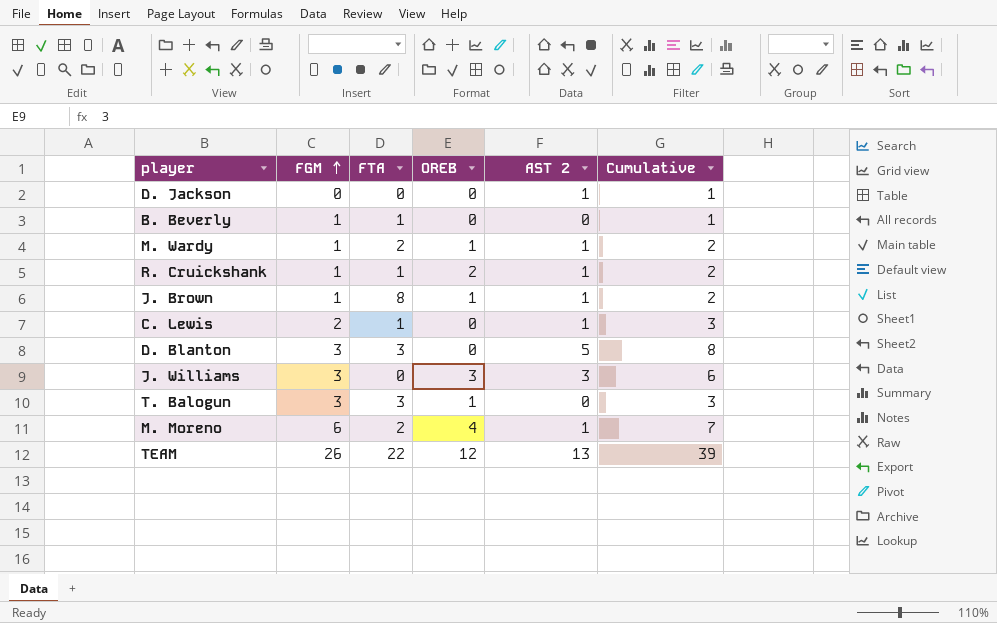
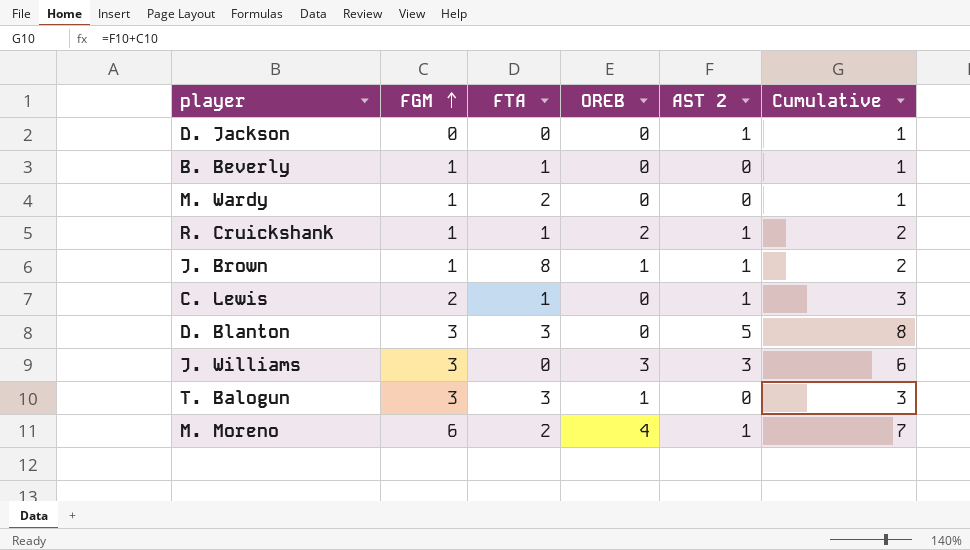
row TEAM: 26 | 22 | 12 | 13 | 39 -> none
M. Wardy | OREB: 1 -> 0
M. Wardy | AST 2: 1 -> 0
M. Wardy | Cumulative: 2 -> 1

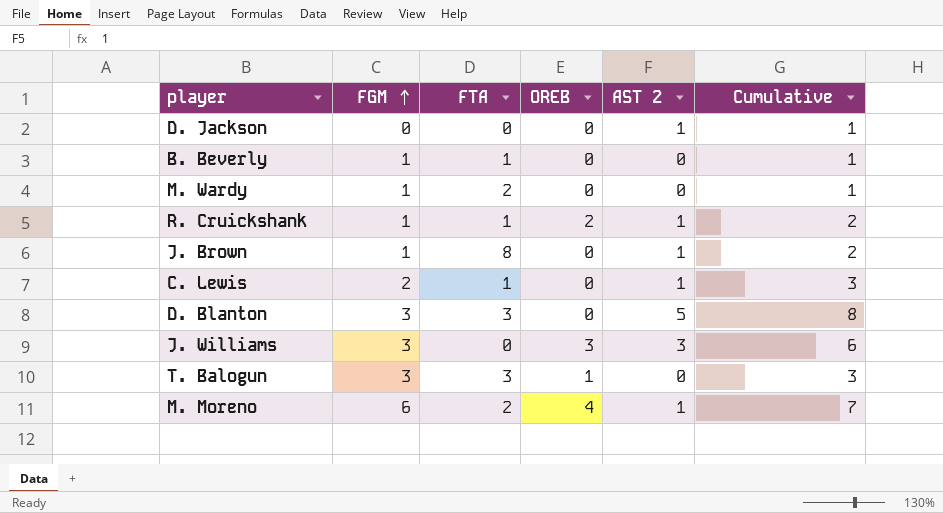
J. Brown | OREB: 1 -> 0

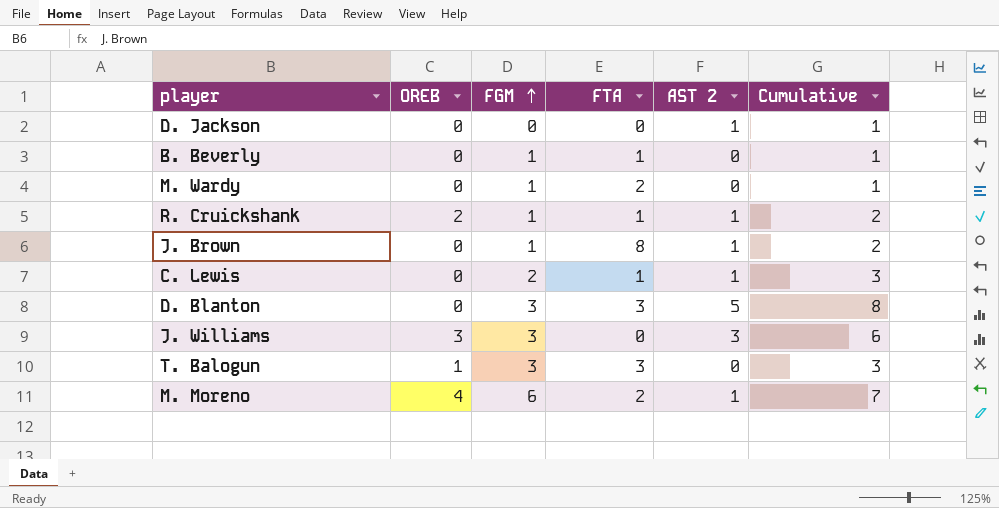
column OREB | position: 4 -> 2

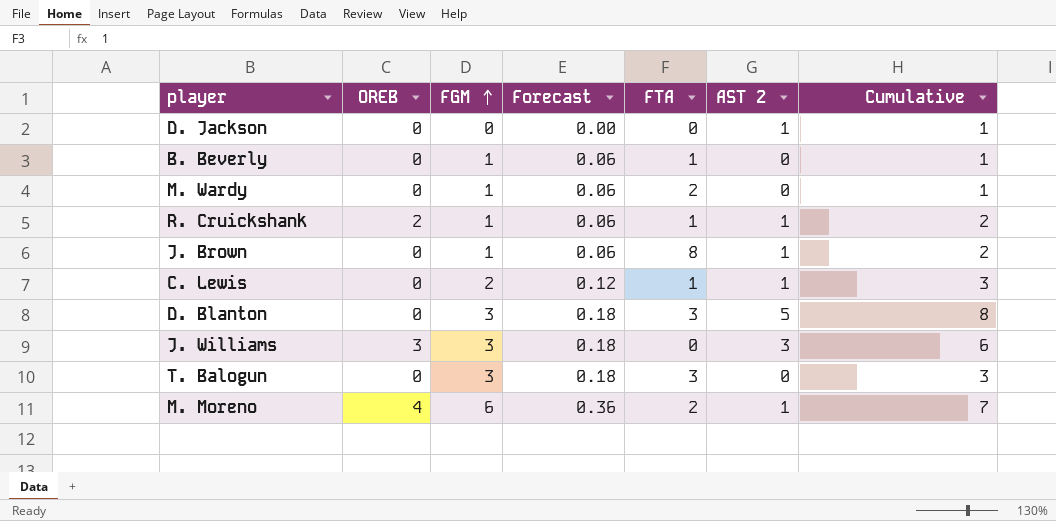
column Forecast | formula: none -> [FGM] * 0.06
T. Balogun | OREB: 1 -> 0

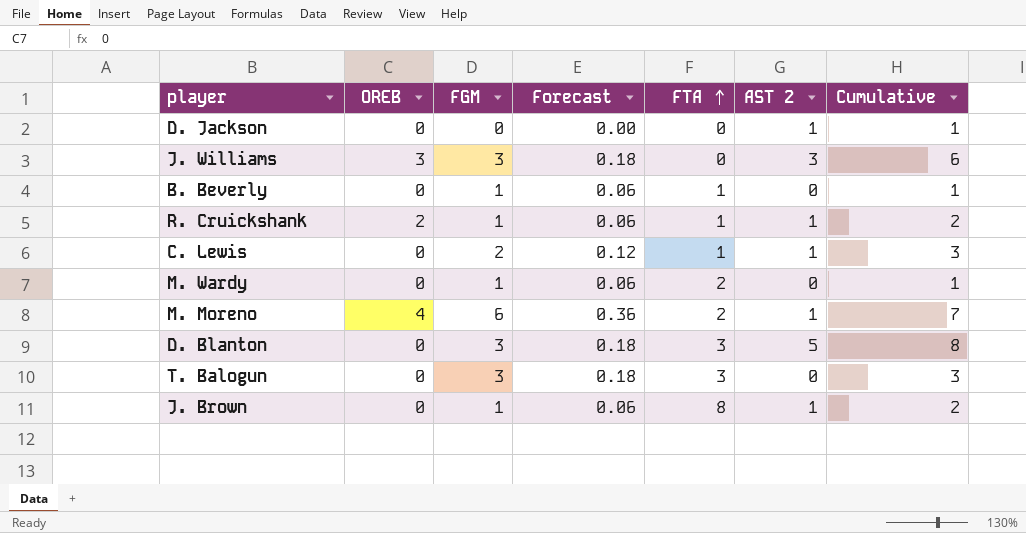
row order: FGM ascending -> FTA ascending

